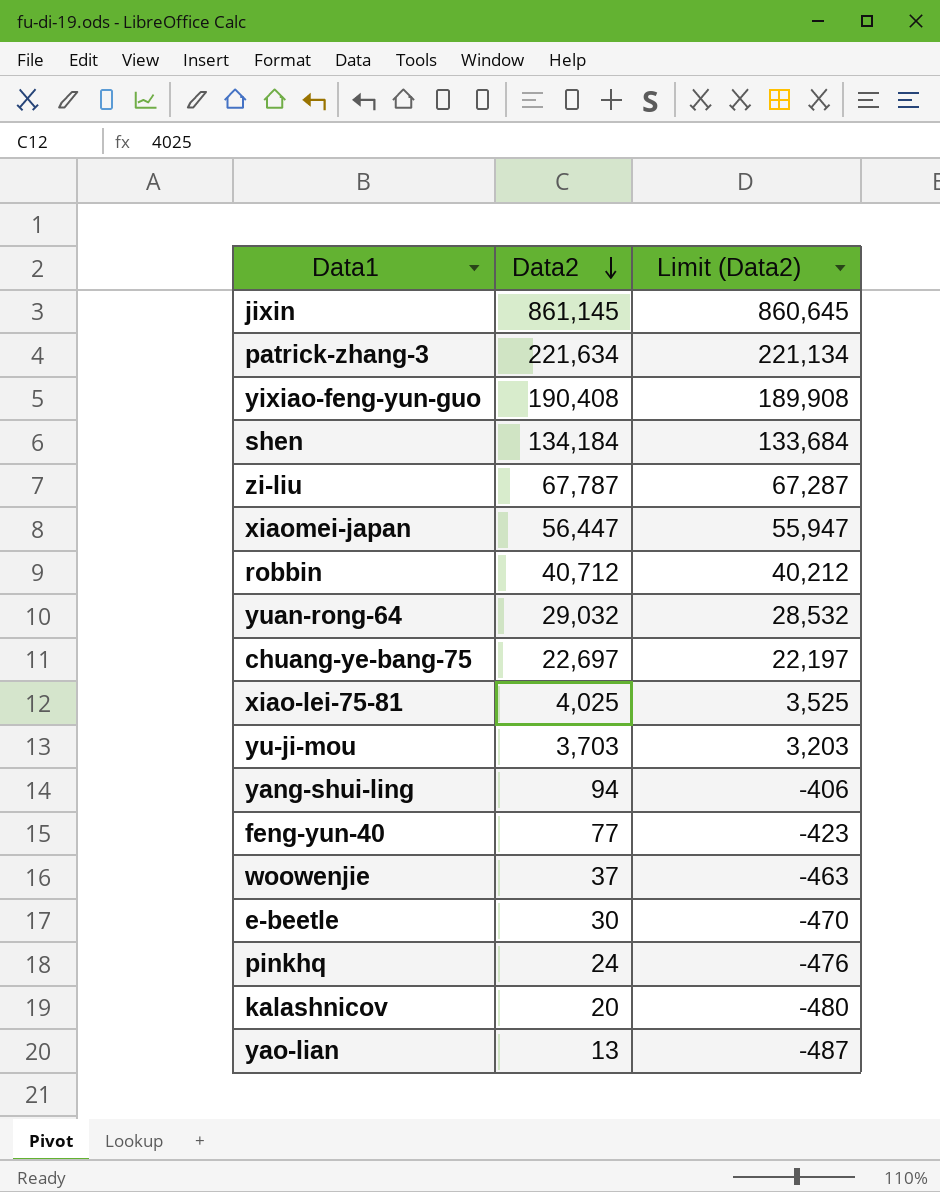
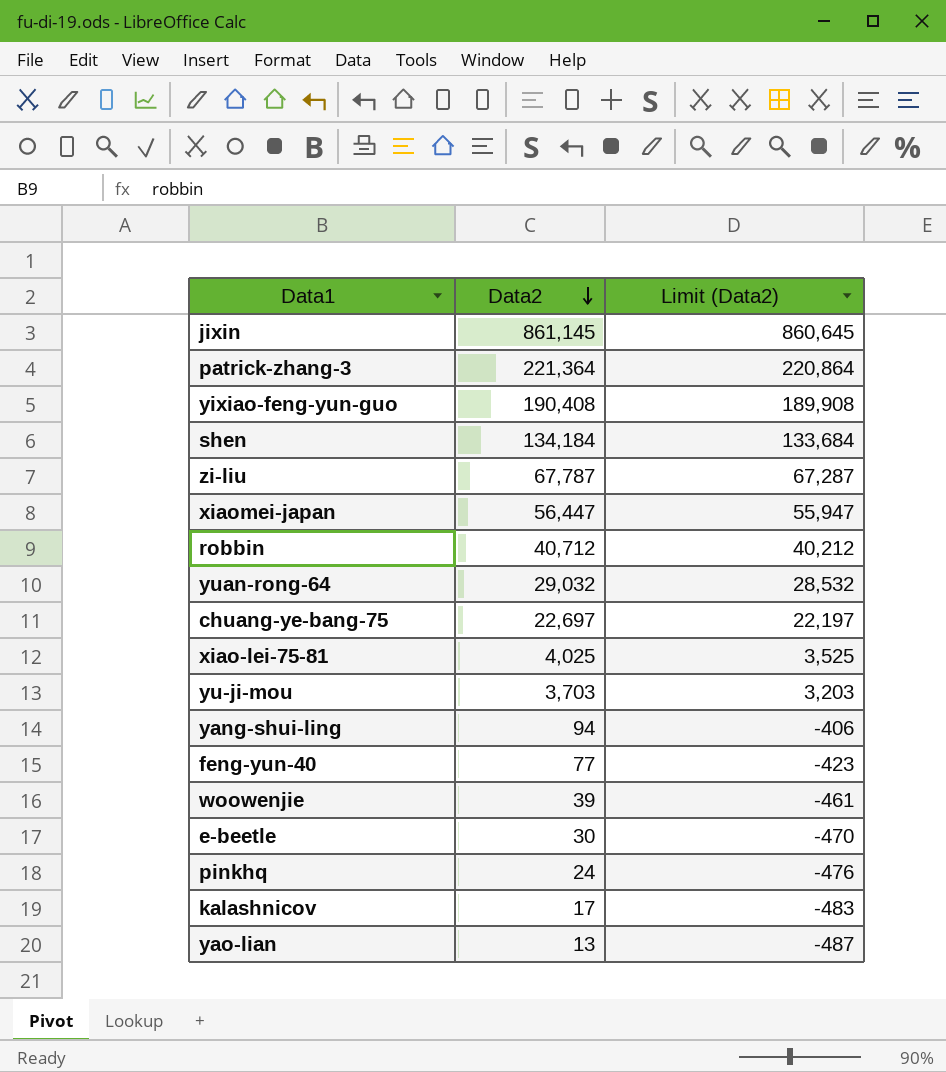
patrick-zhang-3 | Data2: 221,634 -> 221,364
patrick-zhang-3 | Limit (Data2): 221,134 -> 220,864
woowenjie | Data2: 37 -> 39
woowenjie | Limit (Data2): -463 -> -461
kalashnicov | Data2: 20 -> 17
kalashnicov | Limit (Data2): -480 -> -483

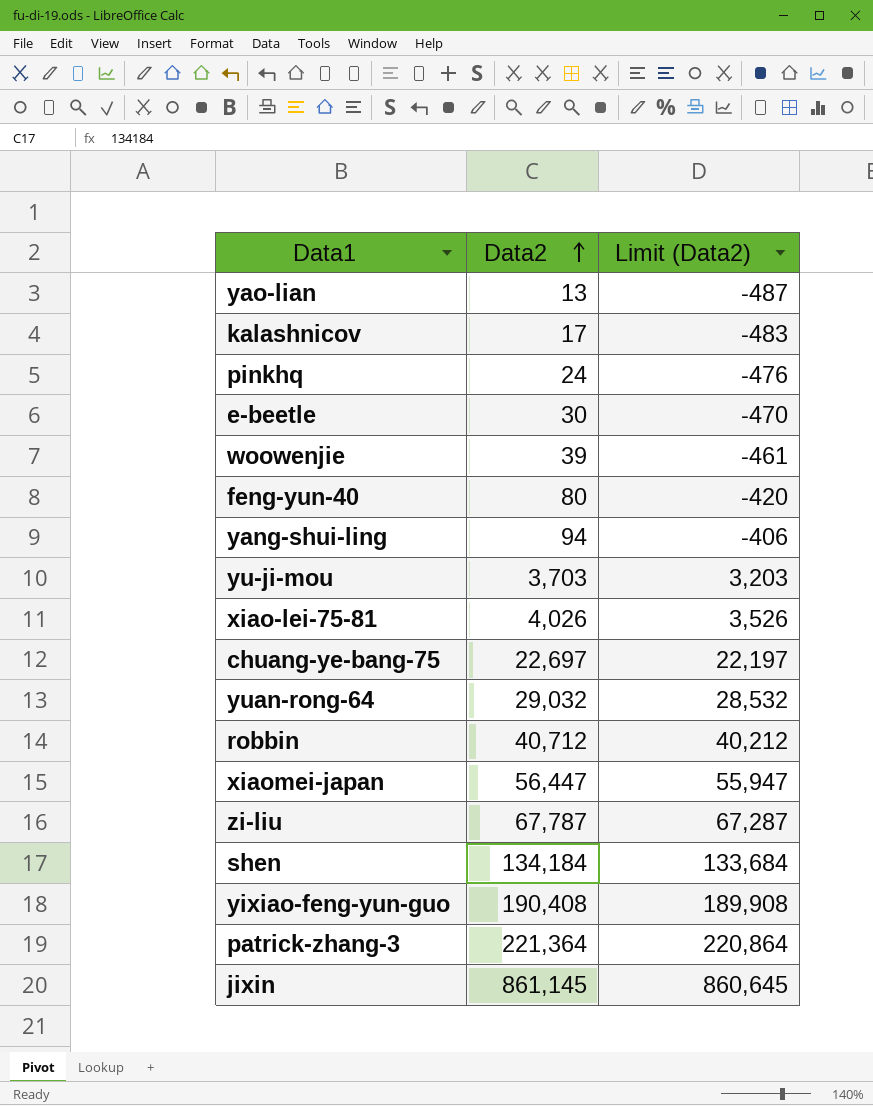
row order: Data2 descending -> Data2 ascending
feng-yun-40 | Data2: 77 -> 80
feng-yun-40 | Limit (Data2): -423 -> -420
xiao-lei-75-81 | Data2: 4,025 -> 4,026
xiao-lei-75-81 | Limit (Data2): 3,525 -> 3,526

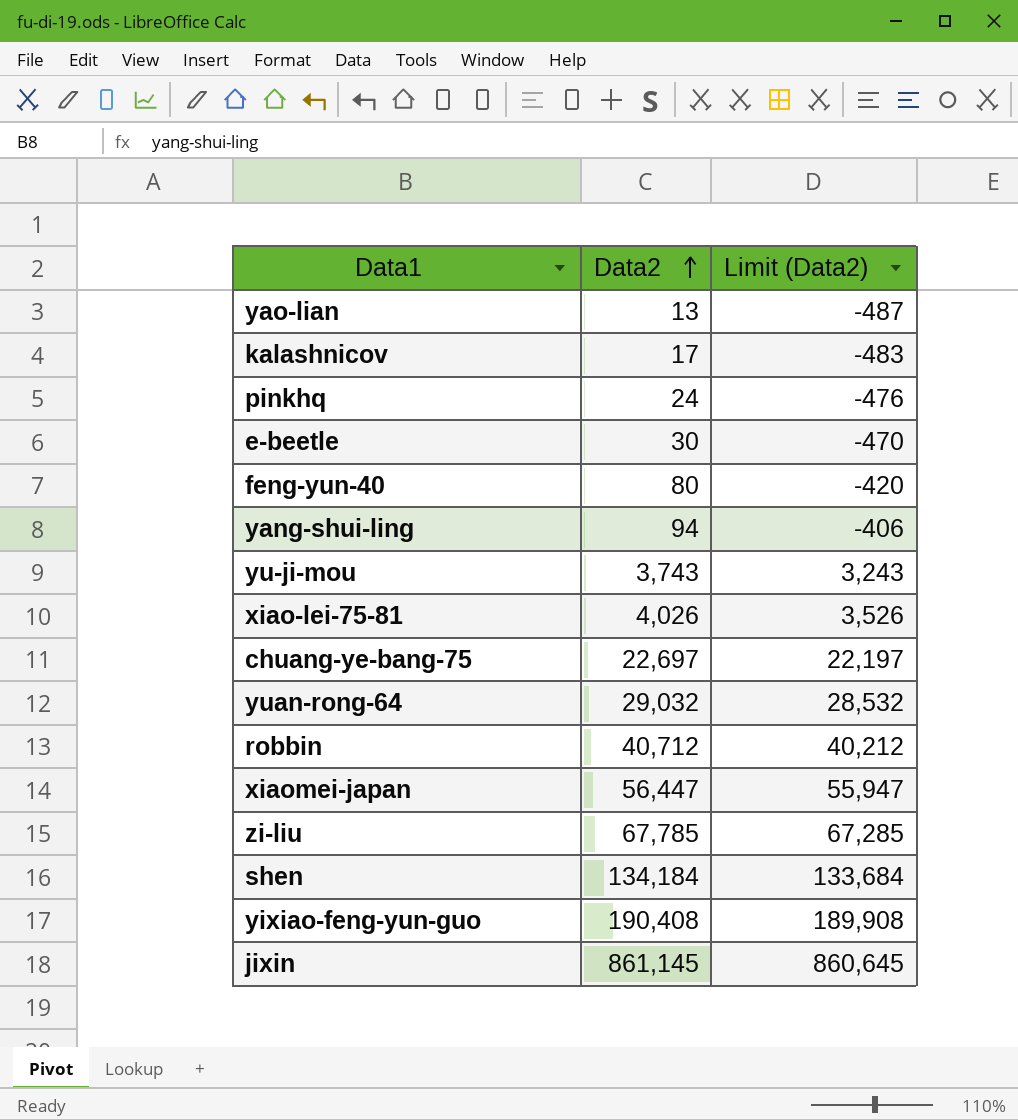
row woowenjie: 39 | -461 -> none
row patrick-zhang-3: 221,364 | 220,864 -> none
yu-ji-mou | Data2: 3,703 -> 3,743
yu-ji-mou | Limit (Data2): 3,203 -> 3,243
zi-liu | Data2: 67,787 -> 67,785
zi-liu | Limit (Data2): 67,287 -> 67,285

